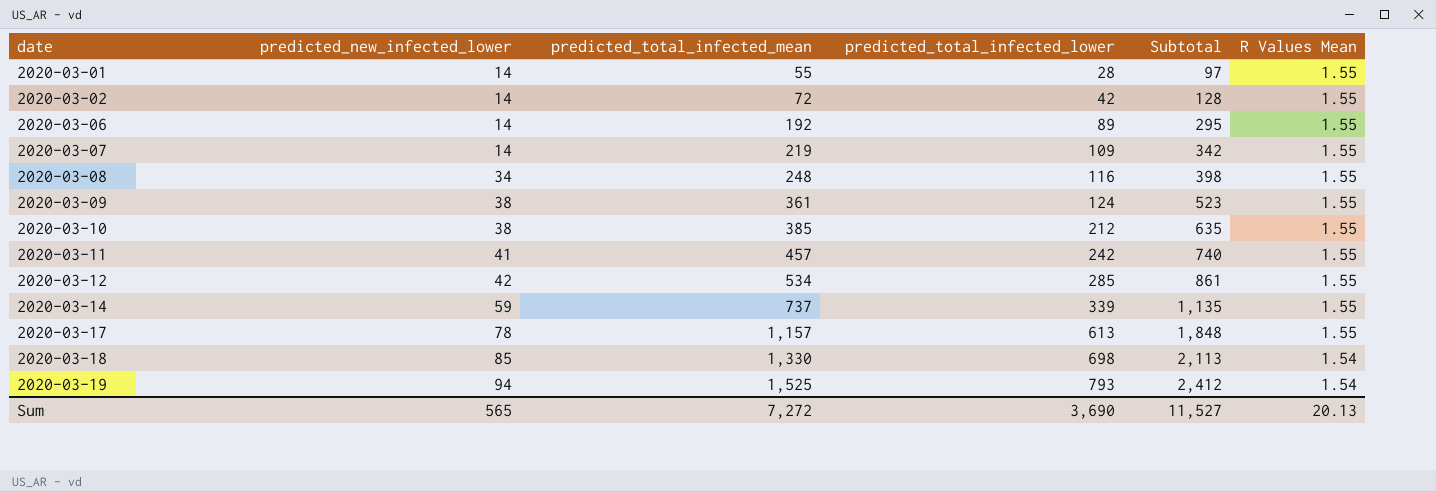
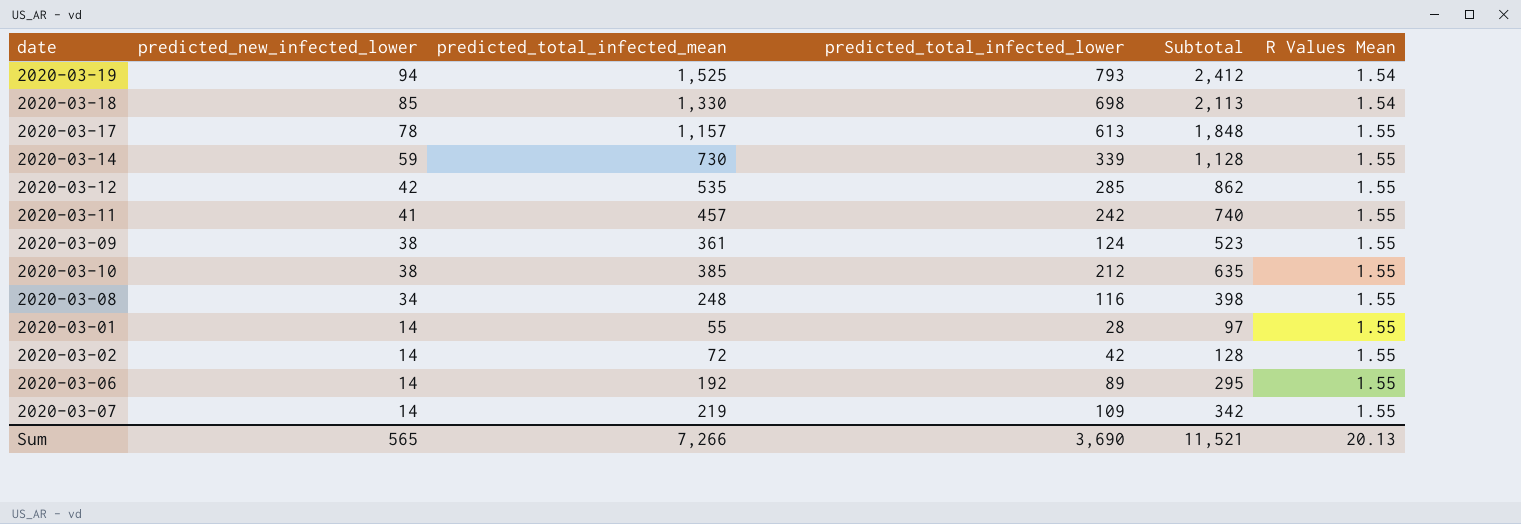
row order: date ascending -> predicted_new_infected_lower descending
2020-03-14 | predicted_total_infected_mean: 737 -> 730
2020-03-14 | Subtotal: 1,135 -> 1,128
2020-03-12 | predicted_total_infected_mean: 534 -> 535
2020-03-12 | Subtotal: 861 -> 862
Sum | predicted_total_infected_mean: 7,272 -> 7,266
Sum | Subtotal: 11,527 -> 11,521

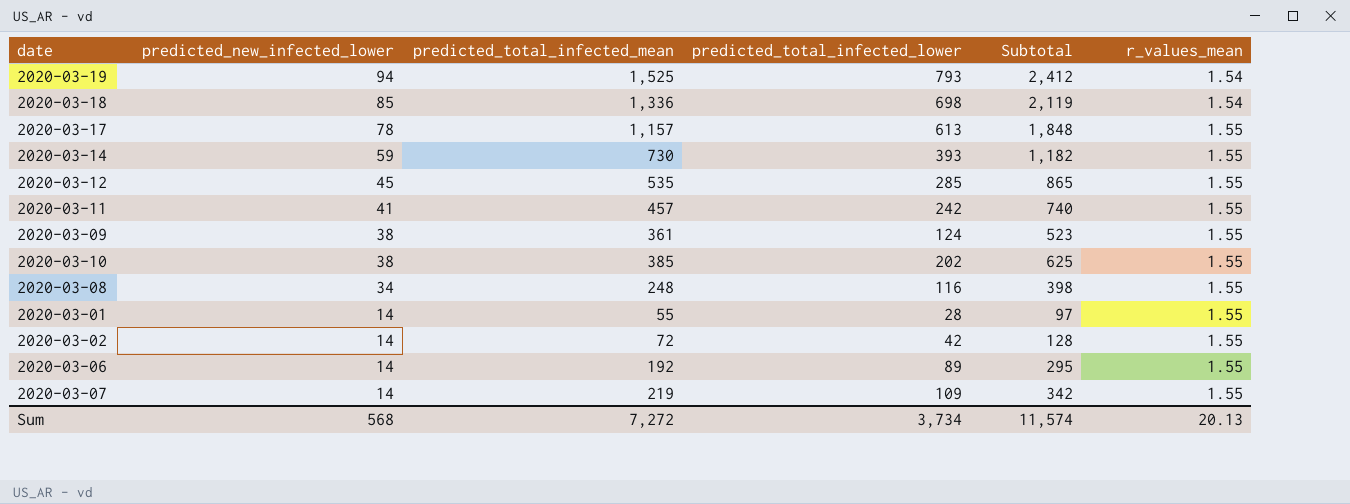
column name: R Values Mean -> r_values_mean
2020-03-18 | predicted_total_infected_mean: 1,330 -> 1,336
2020-03-18 | Subtotal: 2,113 -> 2,119
2020-03-14 | predicted_total_infected_lower: 339 -> 393
2020-03-14 | Subtotal: 1,128 -> 1,182
2020-03-12 | predicted_new_infected_lower: 42 -> 45
2020-03-12 | Subtotal: 862 -> 865
2020-03-10 | predicted_total_infected_lower: 212 -> 202
2020-03-10 | Subtotal: 635 -> 625
Sum | predicted_new_infected_lower: 565 -> 568
Sum | predicted_total_infected_mean: 7,266 -> 7,272
Sum | predicted_total_infected_lower: 3,690 -> 3,734
Sum | Subtotal: 11,521 -> 11,574

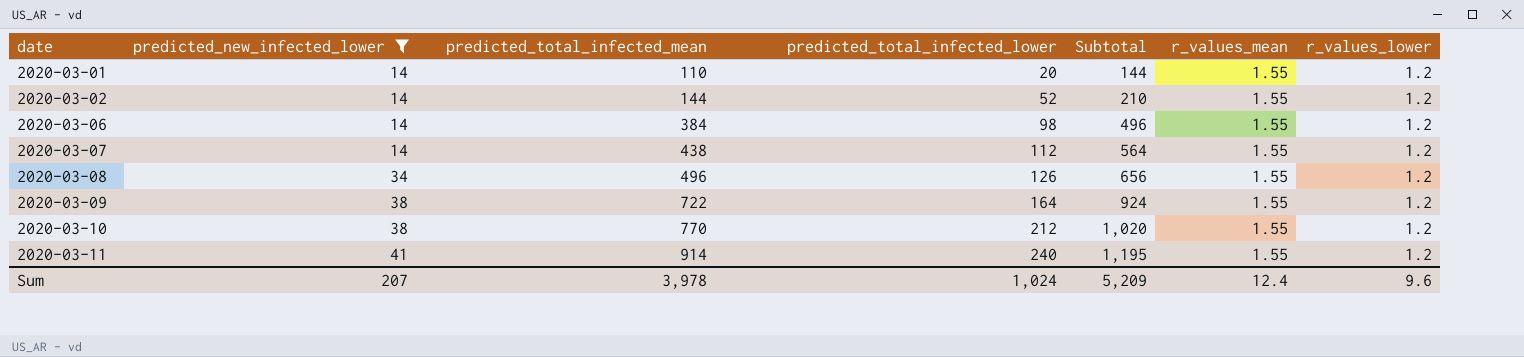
filter: none -> predicted_new_infected_lower <= 41
row order: predicted_new_infected_lower descending -> date ascending
column r_values_lower | position: none -> 7
2020-03-01 | predicted_total_infected_mean: 55 -> 110
2020-03-01 | predicted_total_infected_lower: 28 -> 20
2020-03-01 | Subtotal: 97 -> 144
2020-03-02 | predicted_total_infected_mean: 72 -> 144
2020-03-02 | predicted_total_infected_lower: 42 -> 52
2020-03-02 | Subtotal: 128 -> 210
2020-03-06 | predicted_total_infected_mean: 192 -> 384
2020-03-06 | predicted_total_infected_lower: 89 -> 98
2020-03-06 | Subtotal: 295 -> 496
2020-03-07 | predicted_total_infected_mean: 219 -> 438
2020-03-07 | predicted_total_infected_lower: 109 -> 112
2020-03-07 | Subtotal: 342 -> 564
2020-03-08 | predicted_total_infected_mean: 248 -> 496
2020-03-08 | predicted_total_infected_lower: 116 -> 126
2020-03-08 | Subtotal: 398 -> 656
2020-03-09 | predicted_total_infected_mean: 361 -> 722
2020-03-09 | predicted_total_infected_lower: 124 -> 164
2020-03-09 | Subtotal: 523 -> 924
2020-03-10 | predicted_total_infected_mean: 385 -> 770
2020-03-10 | predicted_total_infected_lower: 202 -> 212
2020-03-10 | Subtotal: 625 -> 1,020
2020-03-11 | predicted_total_infected_mean: 457 -> 914
2020-03-11 | predicted_total_infected_lower: 242 -> 240
2020-03-11 | Subtotal: 740 -> 1,195
Sum | predicted_new_infected_lower: 568 -> 207
Sum | predicted_total_infected_mean: 7,272 -> 3,978
Sum | predicted_total_infected_lower: 3,734 -> 1,024
Sum | Subtotal: 11,574 -> 5,209
Sum | r_values_mean: 20.13 -> 12.4

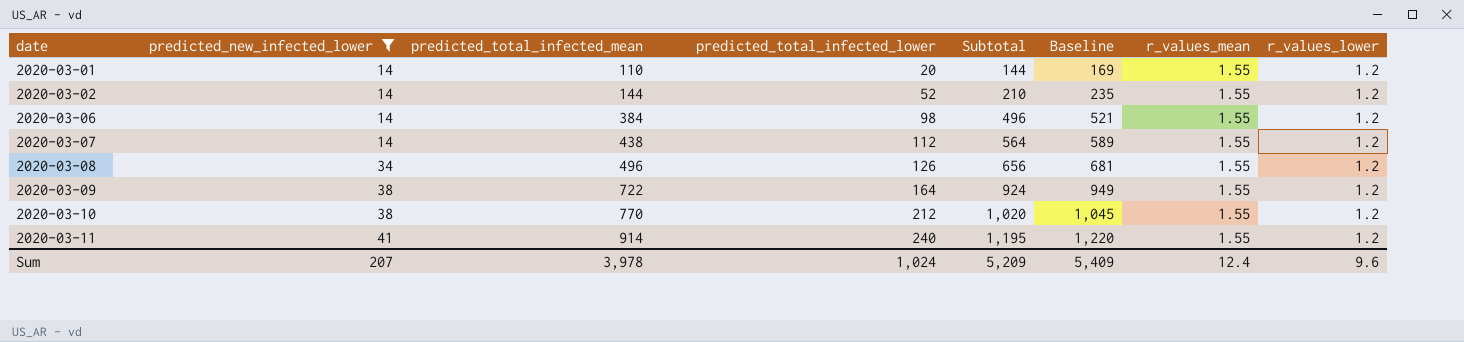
column Baseline | formula: none -> [Subtotal] + 25

